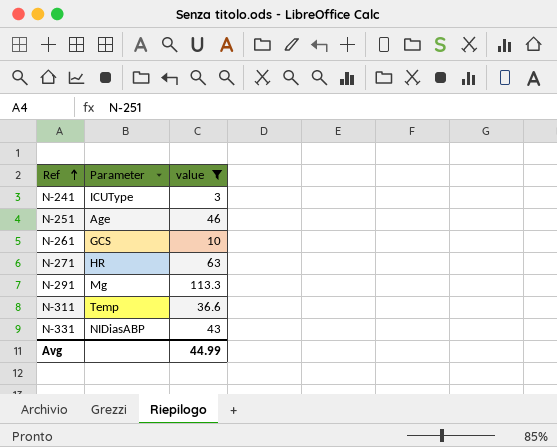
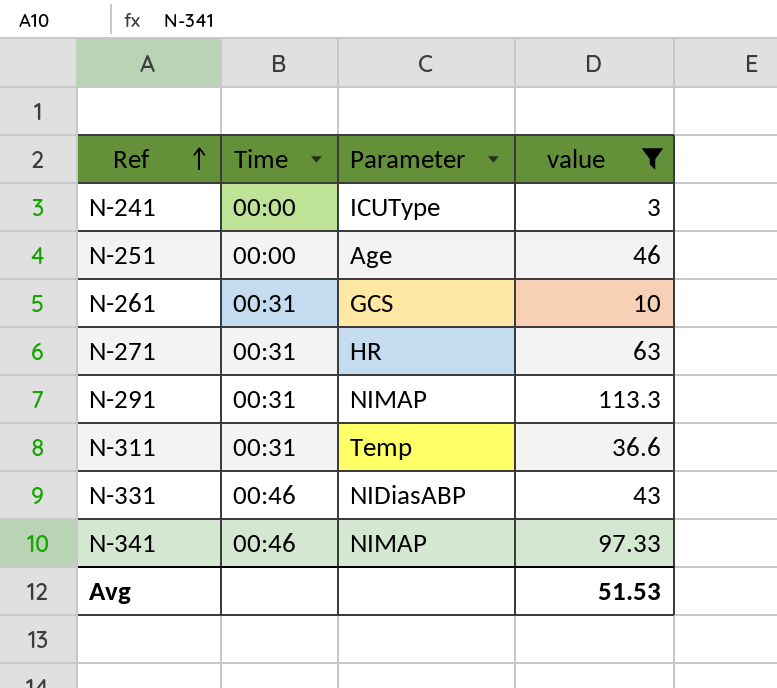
column Time | position: none -> 2
N-291 | Parameter: Mg -> NIMAP
row N-341: none -> 00:46 | NIMAP | 97.33
Avg | value: 44.99 -> 51.53

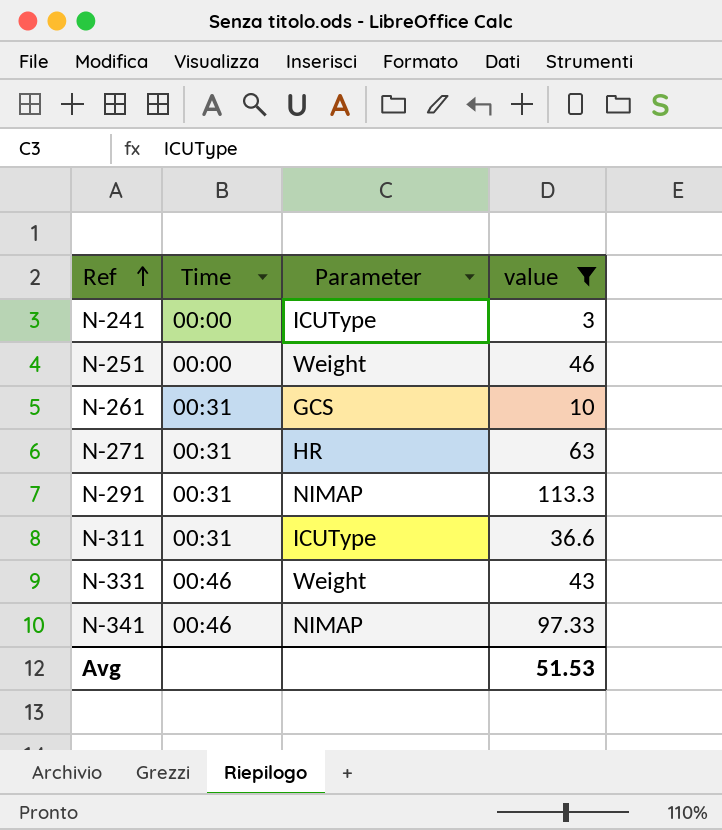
N-251 | Parameter: Age -> Weight
N-311 | Parameter: Temp -> ICUType
N-331 | Parameter: NIDiasABP -> Weight

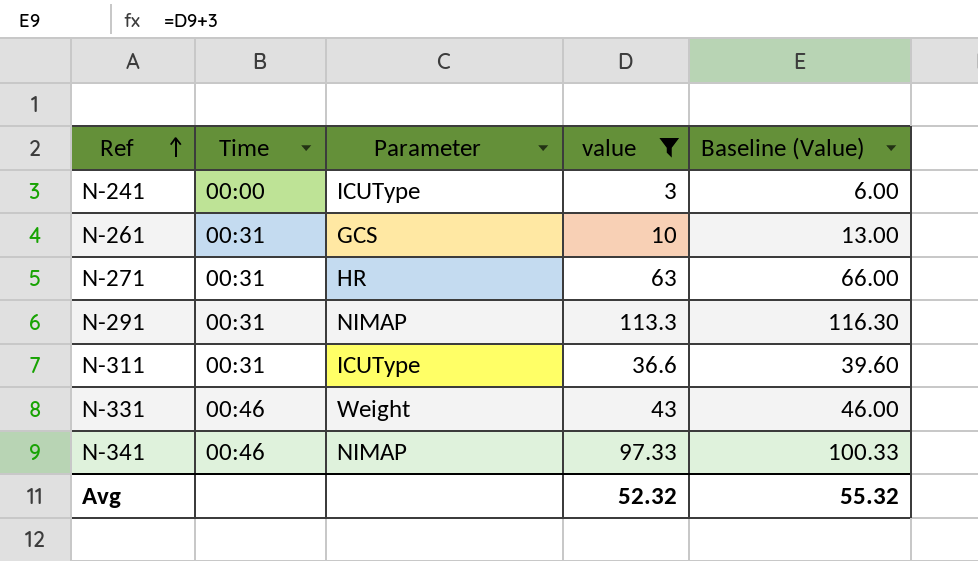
column Baseline (Value) | formula: none -> [value] + 3
row N-251: 00:00 | Weight | 46 -> none
Avg | value: 51.53 -> 52.32

